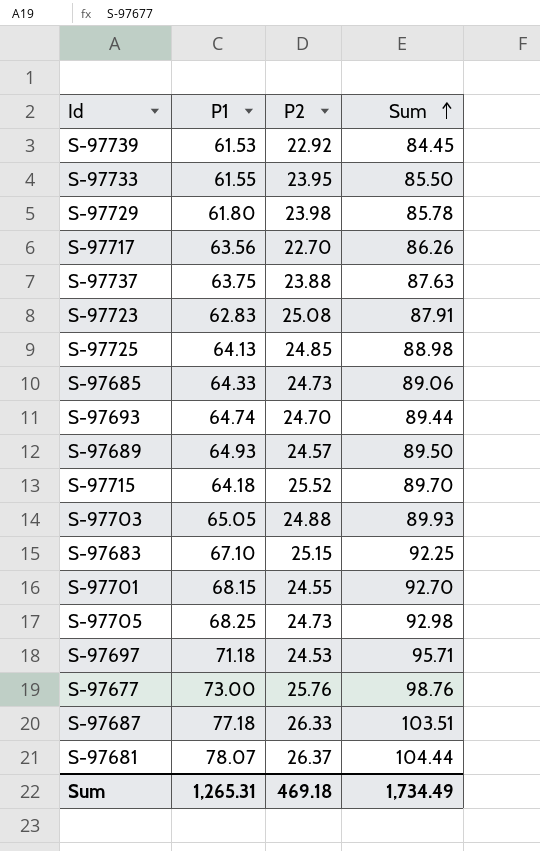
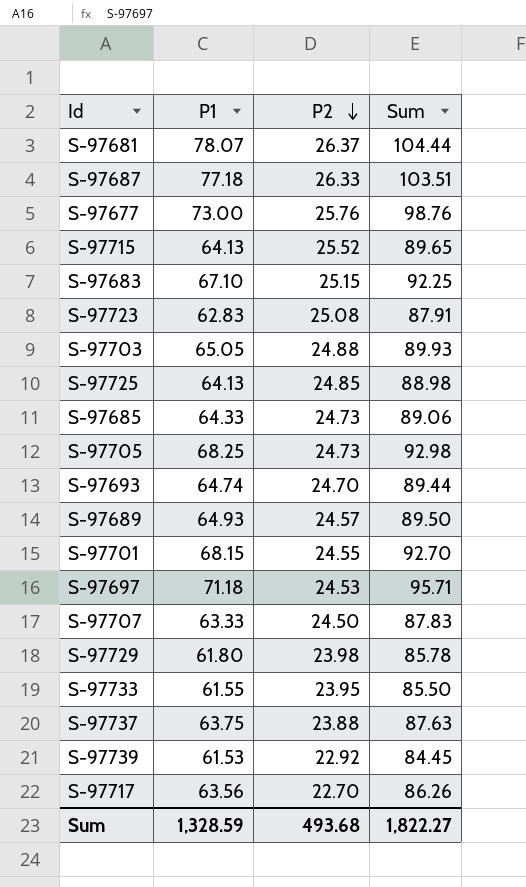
row order: Sum ascending -> P2 descending
S-97715 | P1: 64.18 -> 64.13
S-97715 | Sum: 89.70 -> 89.65
row S-97707: none -> 63.33 | 24.50 | 87.83
Sum | P1: 1,265.31 -> 1,328.59
Sum | P2: 469.18 -> 493.68
Sum | Sum: 1,734.49 -> 1,822.27

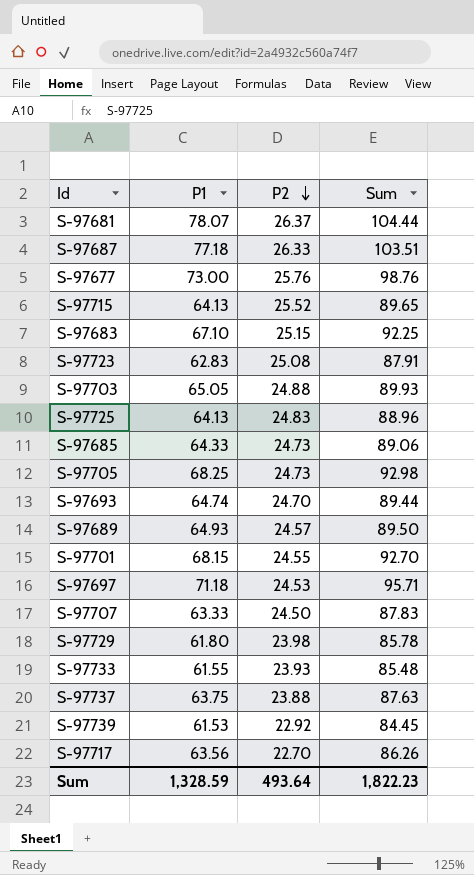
S-97725 | P2: 24.85 -> 24.83
S-97725 | Sum: 88.98 -> 88.96
S-97733 | P2: 23.95 -> 23.93
S-97733 | Sum: 85.50 -> 85.48
Sum | P2: 493.68 -> 493.64
Sum | Sum: 1,822.27 -> 1,822.23

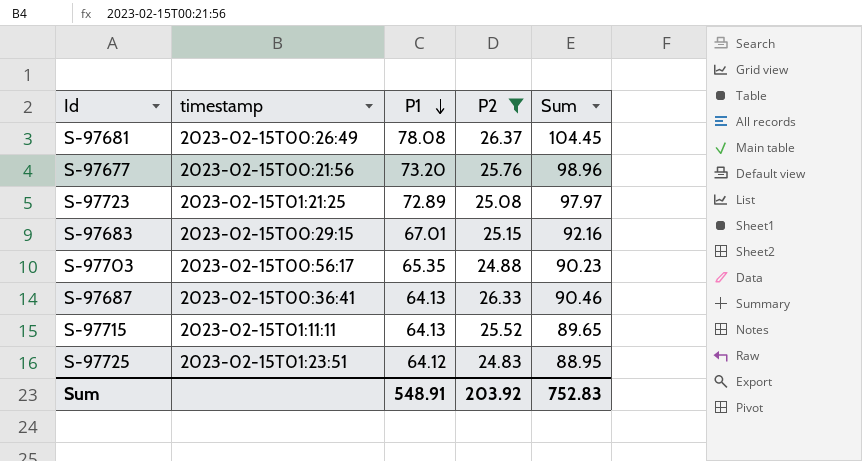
filter: none -> P2 >= 24.83
row order: P2 descending -> P1 descending
column timestamp | position: none -> 2
S-97681 | P1: 78.07 -> 78.08
S-97681 | Sum: 104.44 -> 104.45
S-97677 | P1: 73.00 -> 73.20
S-97677 | Sum: 98.76 -> 98.96
S-97723 | P1: 62.83 -> 72.89
S-97723 | Sum: 87.91 -> 97.97
S-97683 | P1: 67.10 -> 67.01
S-97683 | Sum: 92.25 -> 92.16
S-97703 | P1: 65.05 -> 65.35
S-97703 | Sum: 89.93 -> 90.23
S-97687 | P1: 77.18 -> 64.13
S-97687 | Sum: 103.51 -> 90.46
S-97725 | P1: 64.13 -> 64.12
S-97725 | Sum: 88.96 -> 88.95
Sum | P1: 1,328.59 -> 548.91
Sum | P2: 493.64 -> 203.92
Sum | Sum: 1,822.23 -> 752.83

